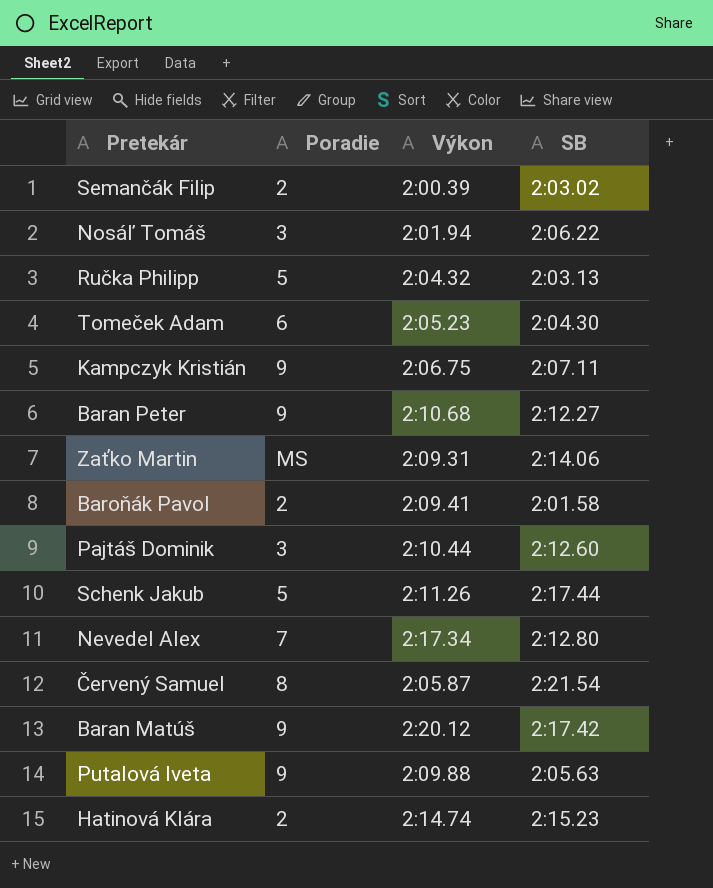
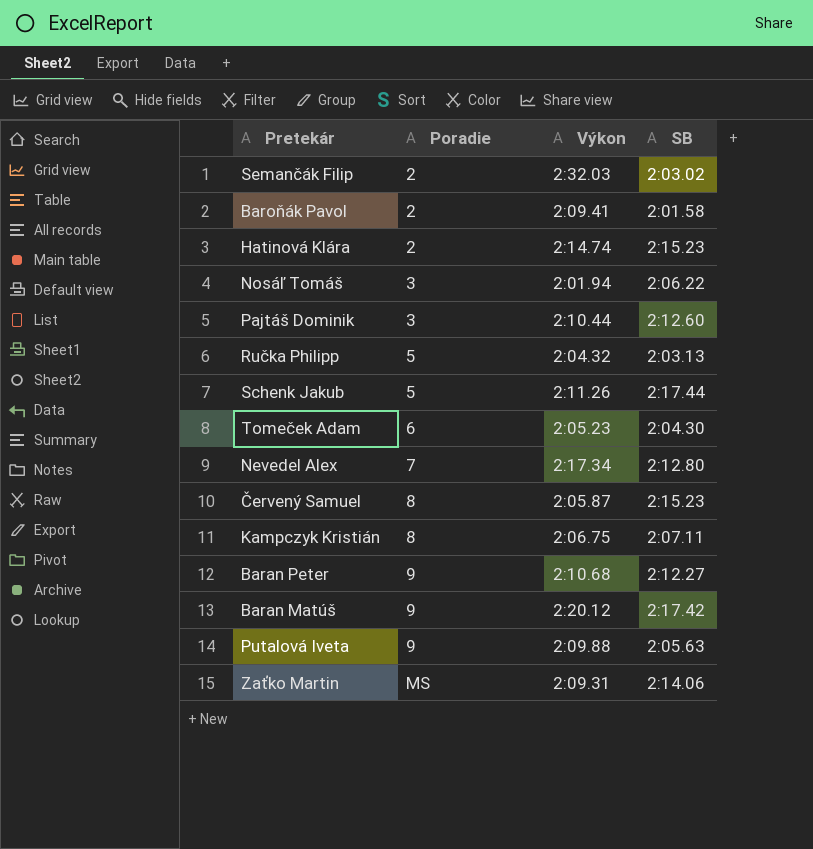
row order: none -> Poradie ascending
Semančák Filip | Výkon: 2:00.39 -> 2:32.03
Červený Samuel | SB: 2:21.54 -> 2:15.23
Kampczyk Kristián | Poradie: 9 -> 8

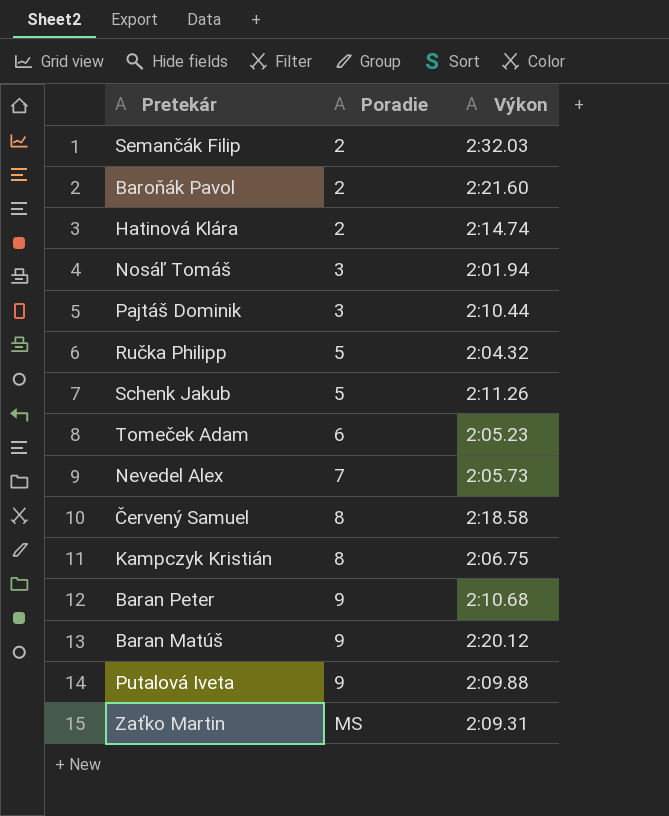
column SB | position: 4 -> none
Baroňák Pavol | Výkon: 2:09.41 -> 2:21.60
Nevedel Alex | Výkon: 2:17.34 -> 2:05.73
Červený Samuel | Výkon: 2:05.87 -> 2:18.58

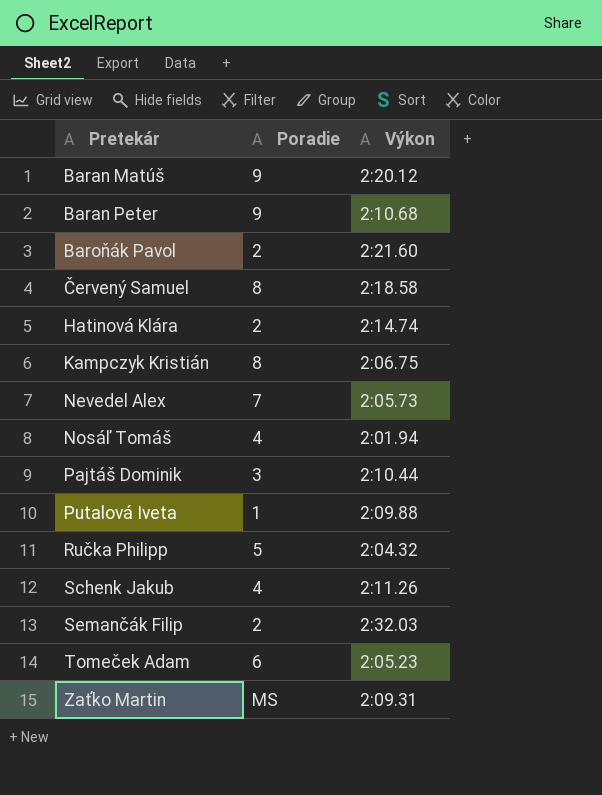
row order: Poradie ascending -> Pretekár ascending
Nosáľ Tomáš | Poradie: 3 -> 4
Putalová Iveta | Poradie: 9 -> 1
Schenk Jakub | Poradie: 5 -> 4

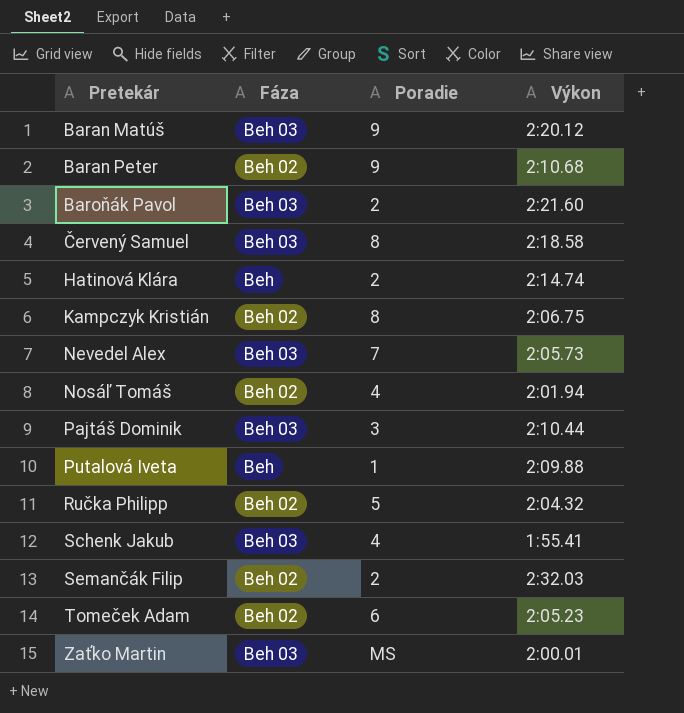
column Fáza | position: none -> 2
Schenk Jakub | Výkon: 2:11.26 -> 1:55.41
Zaťko Martin | Výkon: 2:09.31 -> 2:00.01

